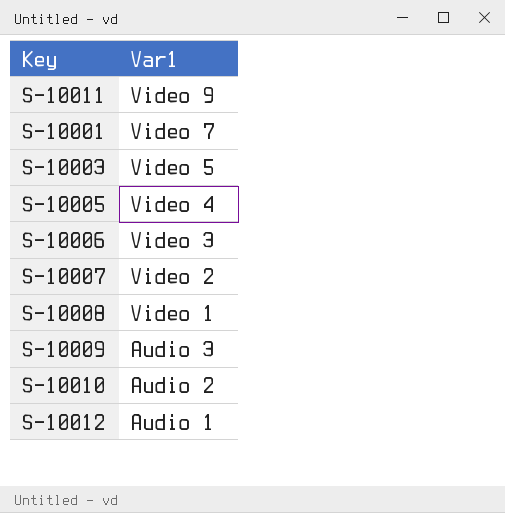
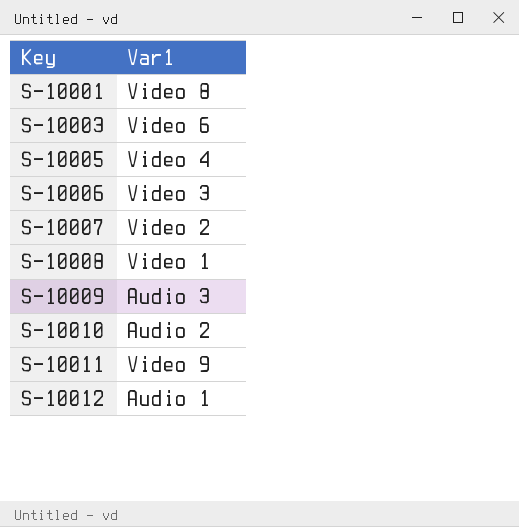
row order: Var1 descending -> Key ascending
S-10001 | Var1: Video 7 -> Video 8
S-10003 | Var1: Video 5 -> Video 6

